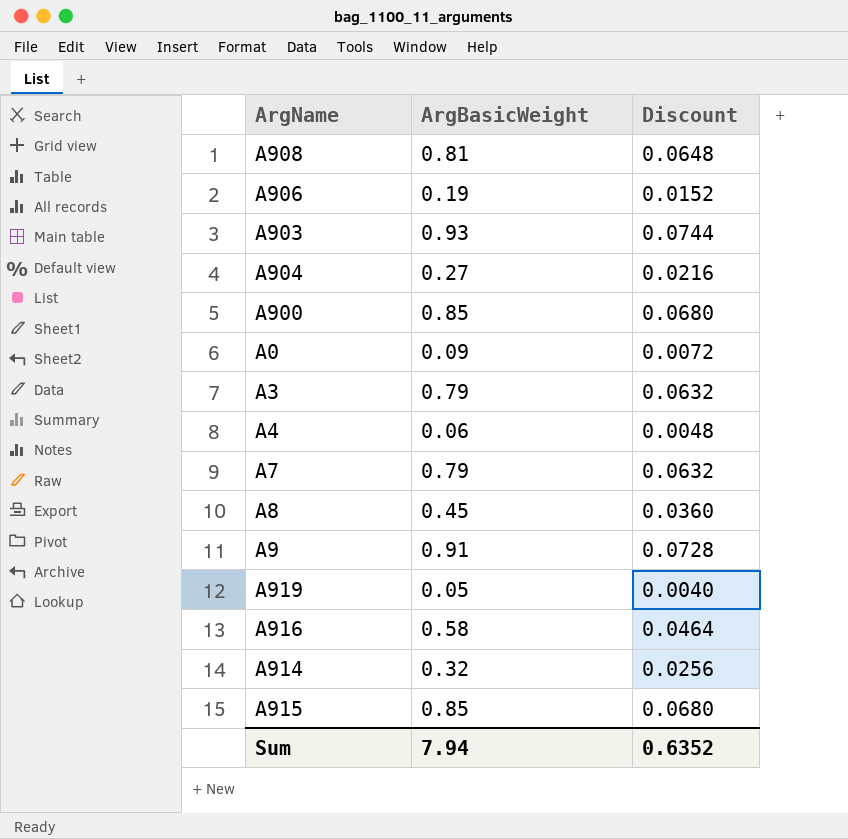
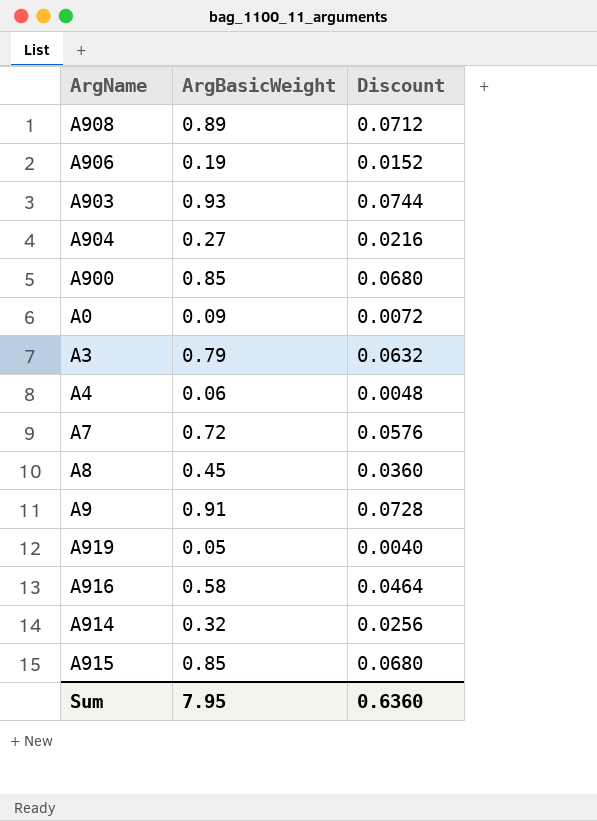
A908 | ArgBasicWeight: 0.81 -> 0.89
A908 | Discount: 0.0648 -> 0.0712
A7 | ArgBasicWeight: 0.79 -> 0.72
A7 | Discount: 0.0632 -> 0.0576
Sum | ArgBasicWeight: 7.94 -> 7.95
Sum | Discount: 0.6352 -> 0.6360

